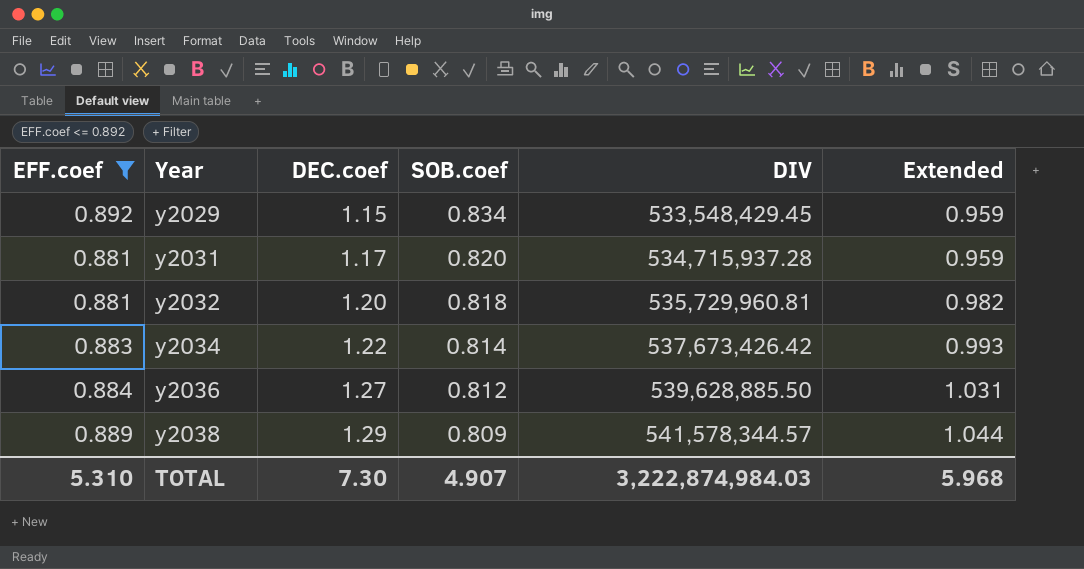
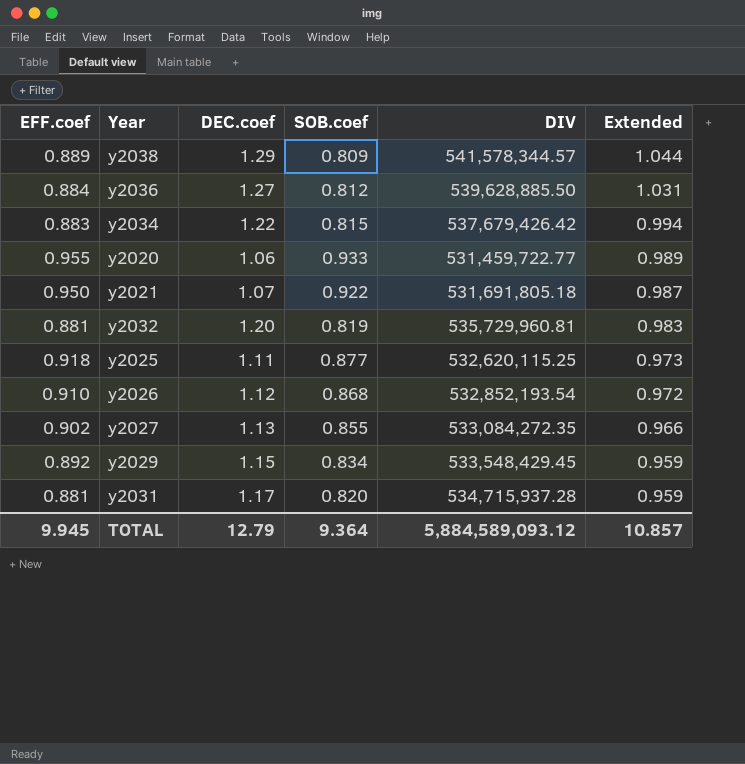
filter: EFF.coef <= 0.892 -> none
row order: Year ascending -> Extended descending
y2034 | SOB.coef: 0.814 -> 0.815
y2034 | DIV: 537,673,426.42 -> 537,679,426.42
y2034 | Extended: 0.993 -> 0.994
y2032 | SOB.coef: 0.818 -> 0.819
y2032 | Extended: 0.982 -> 0.983
TOTAL | EFF.coef: 5.310 -> 9.945
TOTAL | DEC.coef: 7.30 -> 12.79
TOTAL | SOB.coef: 4.907 -> 9.364
TOTAL | DIV: 3,222,874,984.03 -> 5,884,589,093.12
TOTAL | Extended: 5.968 -> 10.857

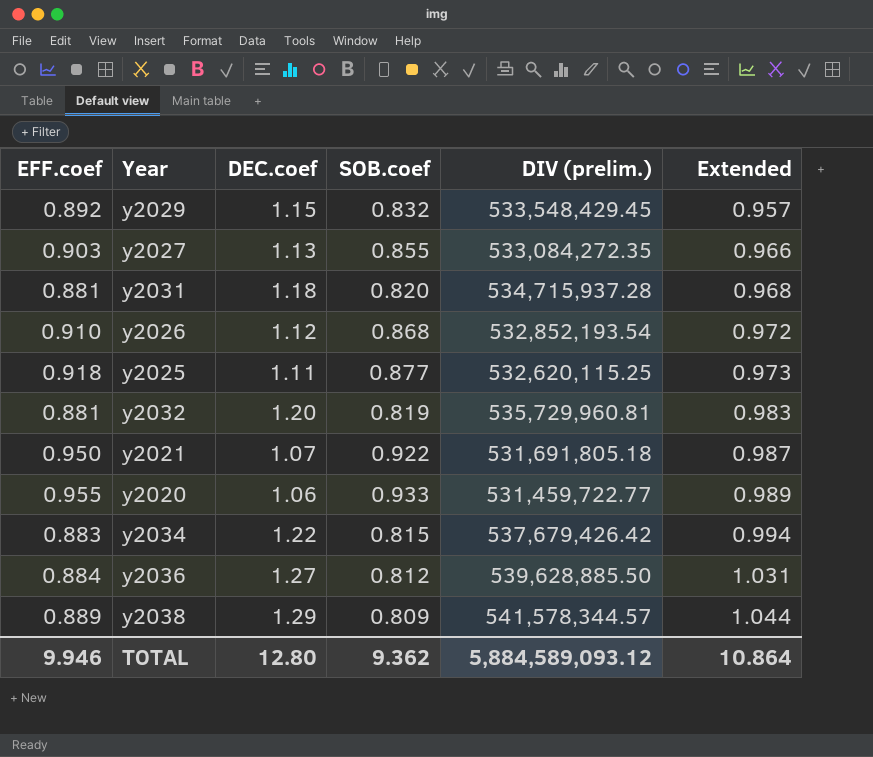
row order: Extended descending -> Extended ascending
column name: DIV -> DIV (prelim.)
y2029 | SOB.coef: 0.834 -> 0.832
y2029 | Extended: 0.959 -> 0.957
y2027 | EFF.coef: 0.902 -> 0.903
y2031 | DEC.coef: 1.17 -> 1.18
y2031 | Extended: 0.959 -> 0.968
TOTAL | EFF.coef: 9.945 -> 9.946
TOTAL | DEC.coef: 12.79 -> 12.80
TOTAL | SOB.coef: 9.364 -> 9.362
TOTAL | Extended: 10.857 -> 10.864

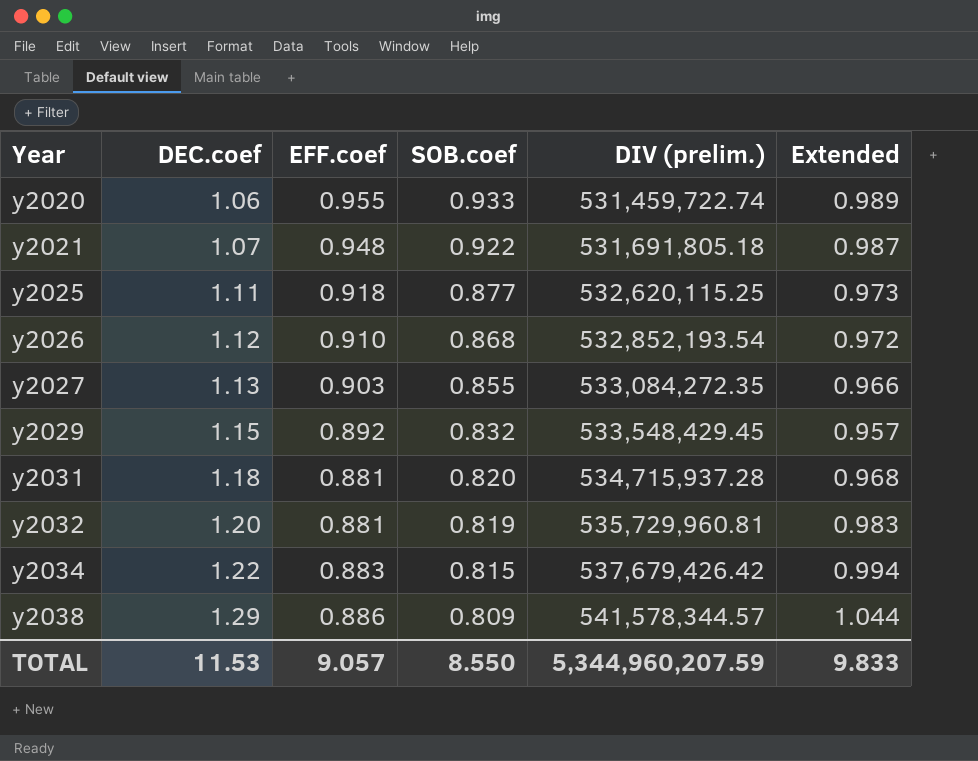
row order: Extended ascending -> Year ascending
column EFF.coef | position: 1 -> 3
row y2036: 0.884 | 1.27 | 0.812 | 539,628,885.50 | 1.031 -> none
y2020 | DIV (prelim.): 531,459,722.77 -> 531,459,722.74
y2021 | EFF.coef: 0.950 -> 0.948
y2038 | EFF.coef: 0.889 -> 0.886
TOTAL | DEC.coef: 12.80 -> 11.53
TOTAL | EFF.coef: 9.946 -> 9.057
TOTAL | SOB.coef: 9.362 -> 8.550
TOTAL | DIV (prelim.): 5,884,589,093.12 -> 5,344,960,207.59
TOTAL | Extended: 10.864 -> 9.833

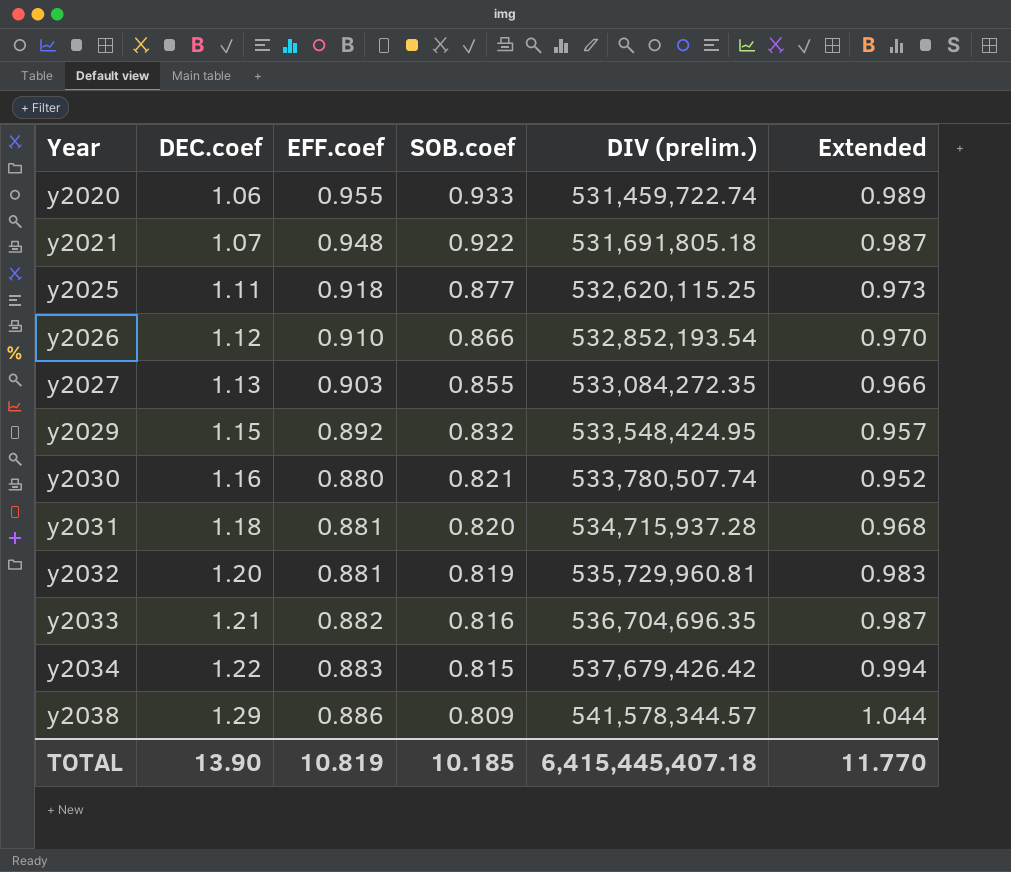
y2026 | SOB.coef: 0.868 -> 0.866
y2026 | Extended: 0.972 -> 0.970
y2029 | DIV (prelim.): 533,548,429.45 -> 533,548,424.95
row y2030: none -> 1.16 | 0.880 | 0.821 | 533,780,507.74 | 0.952
row y2033: none -> 1.21 | 0.882 | 0.816 | 536,704,696.35 | 0.987
TOTAL | DEC.coef: 11.53 -> 13.90
TOTAL | EFF.coef: 9.057 -> 10.819
TOTAL | SOB.coef: 8.550 -> 10.185
TOTAL | DIV (prelim.): 5,344,960,207.59 -> 6,415,445,407.18
TOTAL | Extended: 9.833 -> 11.770

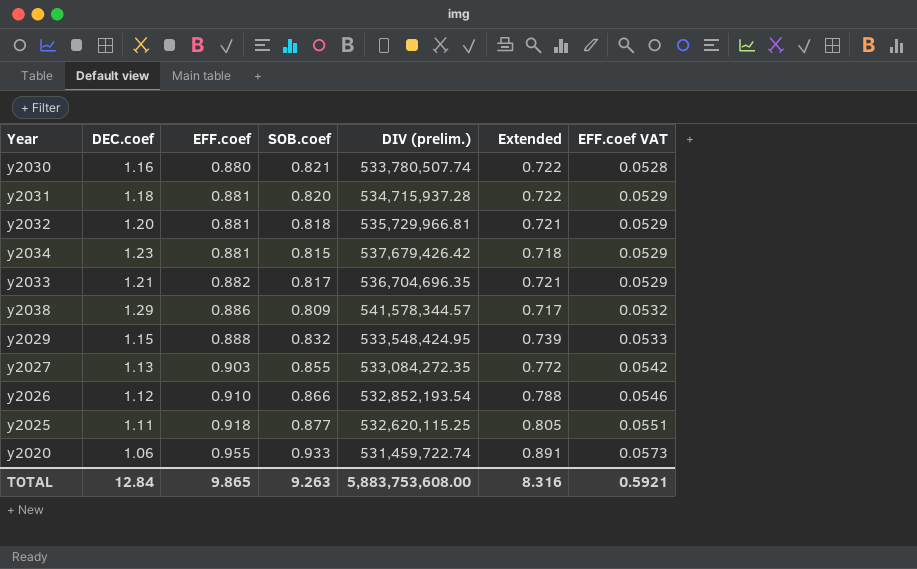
row order: Year ascending -> EFF.coef ascending
column Extended | formula: [DEC.coef] * [SOB.coef] -> [EFF.coef] * [SOB.coef]
column EFF.coef VAT | formula: none -> [EFF.coef] * 0.06
row y2021: 1.07 | 0.948 | 0.922 | 531,691,805.18 | 0.987 -> none
y2032 | SOB.coef: 0.819 -> 0.818
y2032 | DIV (prelim.): 535,729,960.81 -> 535,729,966.81
y2034 | DEC.coef: 1.22 -> 1.23
y2034 | EFF.coef: 0.883 -> 0.881
y2033 | SOB.coef: 0.816 -> 0.817
y2029 | EFF.coef: 0.892 -> 0.888
TOTAL | DEC.coef: 13.90 -> 12.84
TOTAL | EFF.coef: 10.819 -> 9.865
TOTAL | SOB.coef: 10.185 -> 9.263
TOTAL | DIV (prelim.): 6,415,445,407.18 -> 5,883,753,608.00
TOTAL | Extended: 11.770 -> 8.316

